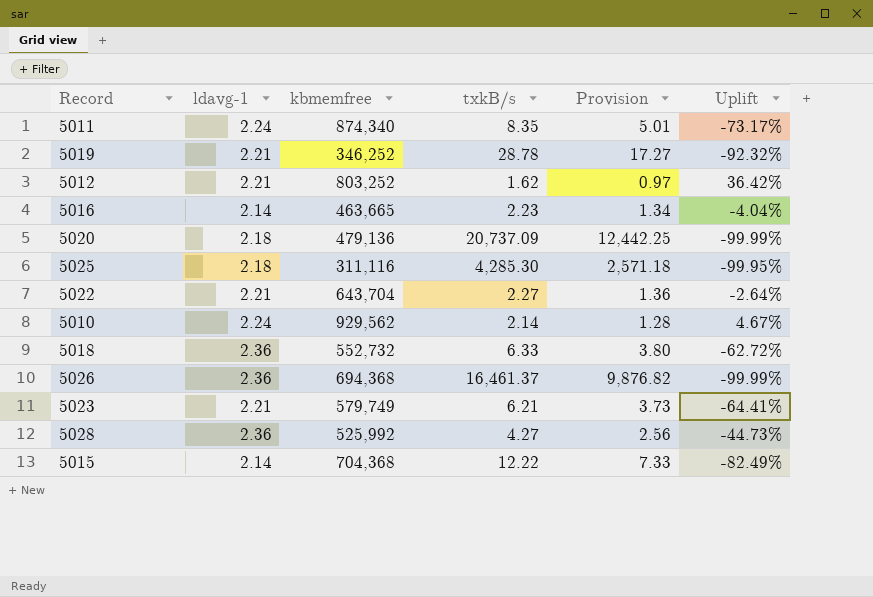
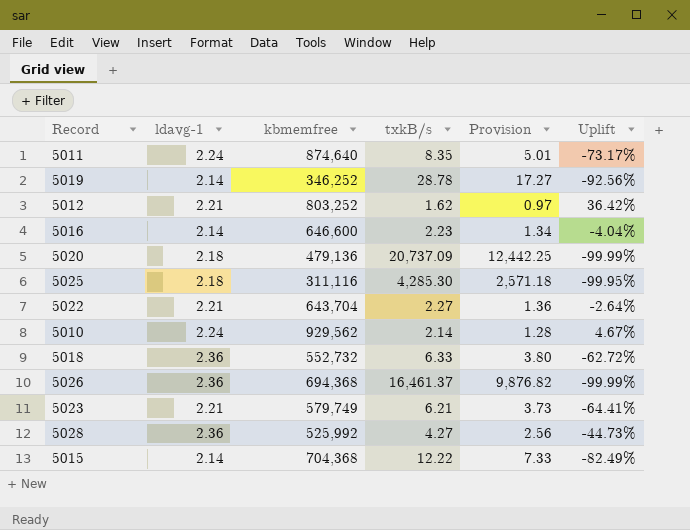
5011 | kbmemfree: 874,340 -> 874,640
5019 | ldavg-1: 2.21 -> 2.14
5019 | Uplift: -92.32% -> -92.56%
5016 | kbmemfree: 463,665 -> 646,600

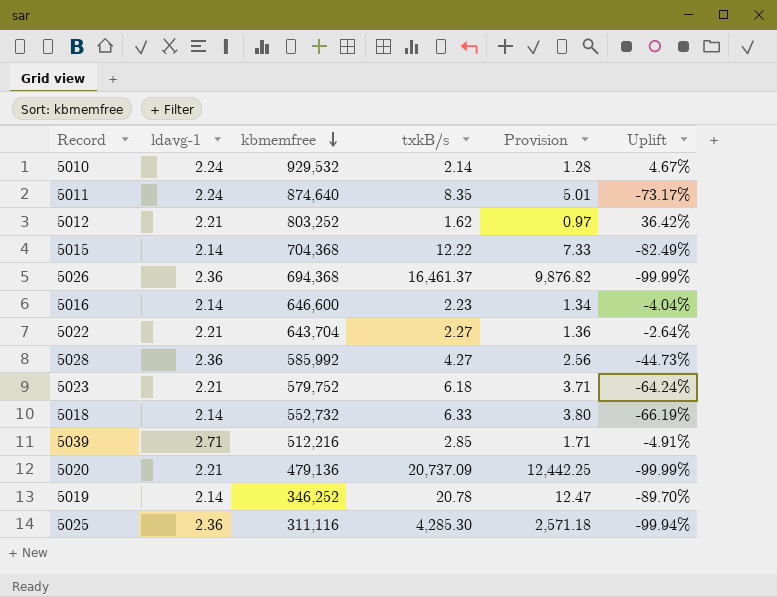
row order: none -> kbmemfree descending
5010 | kbmemfree: 929,562 -> 929,532
5028 | kbmemfree: 525,992 -> 585,992
5023 | kbmemfree: 579,749 -> 579,752
5023 | txkB/s: 6.21 -> 6.18
5023 | Provision: 3.73 -> 3.71
5023 | Uplift: -64.41% -> -64.24%
5018 | ldavg-1: 2.36 -> 2.14
5018 | Uplift: -62.72% -> -66.19%
row 5039: none -> 2.71 | 512,216 | 2.85 | 1.71 | -4.91%
5020 | ldavg-1: 2.18 -> 2.21
5019 | txkB/s: 28.78 -> 20.78
5019 | Provision: 17.27 -> 12.47
5019 | Uplift: -92.56% -> -89.70%
5025 | ldavg-1: 2.18 -> 2.36
5025 | Uplift: -99.95% -> -99.94%

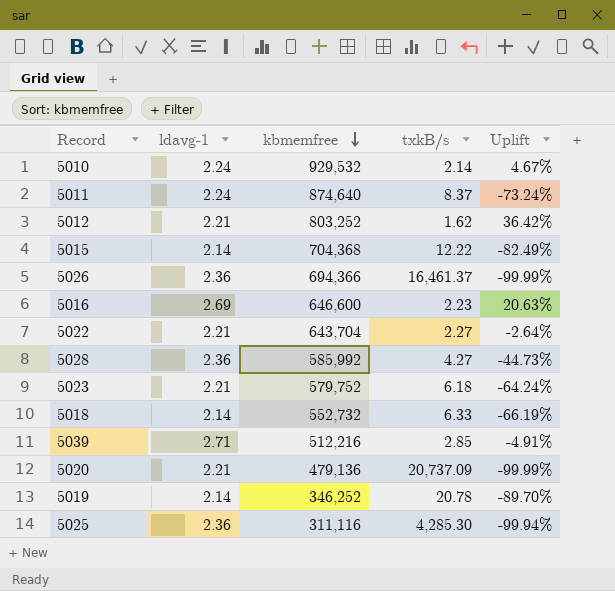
column Provision | formula: [txkB/s] * 0.6 -> none
5011 | txkB/s: 8.35 -> 8.37
5011 | Uplift: -73.17% -> -73.24%
5026 | kbmemfree: 694,368 -> 694,366
5016 | ldavg-1: 2.14 -> 2.69
5016 | Uplift: -4.04% -> 20.63%

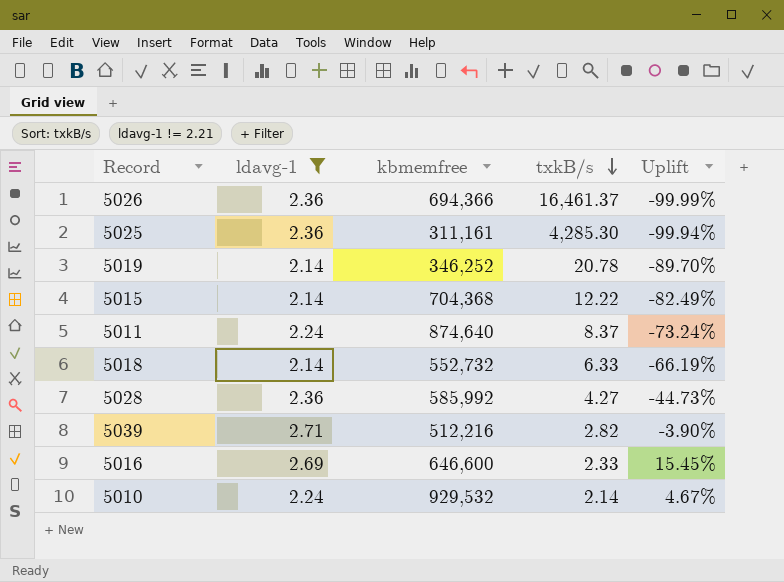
filter: none -> ldavg-1 != 2.21
row order: kbmemfree descending -> txkB/s descending
5025 | kbmemfree: 311,116 -> 311,161
5039 | txkB/s: 2.85 -> 2.82
5039 | Uplift: -4.91% -> -3.90%
5016 | txkB/s: 2.23 -> 2.33
5016 | Uplift: 20.63% -> 15.45%

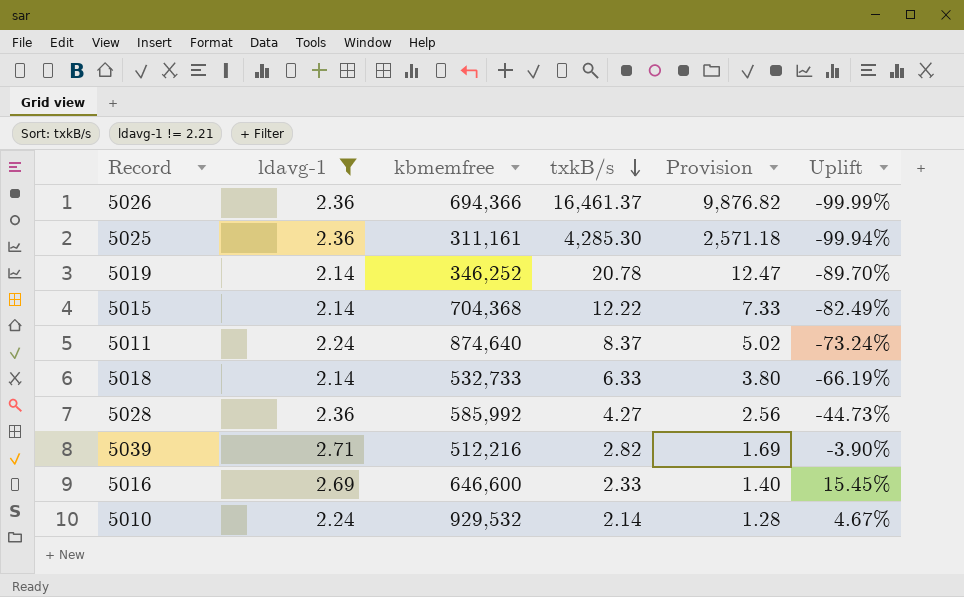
column Provision | formula: none -> [txkB/s] * 0.6
5018 | kbmemfree: 552,732 -> 532,733

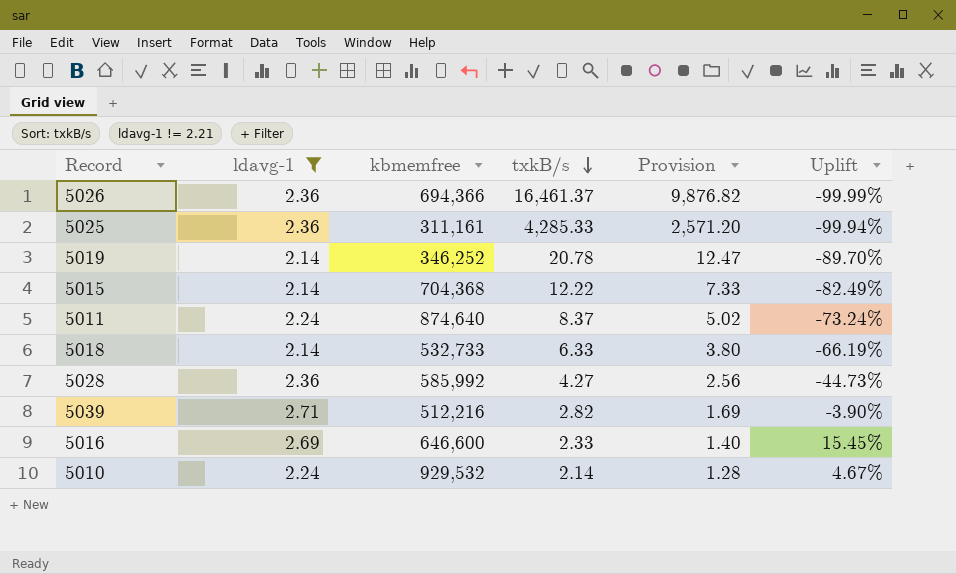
5025 | txkB/s: 4,285.30 -> 4,285.33
5025 | Provision: 2,571.18 -> 2,571.20

